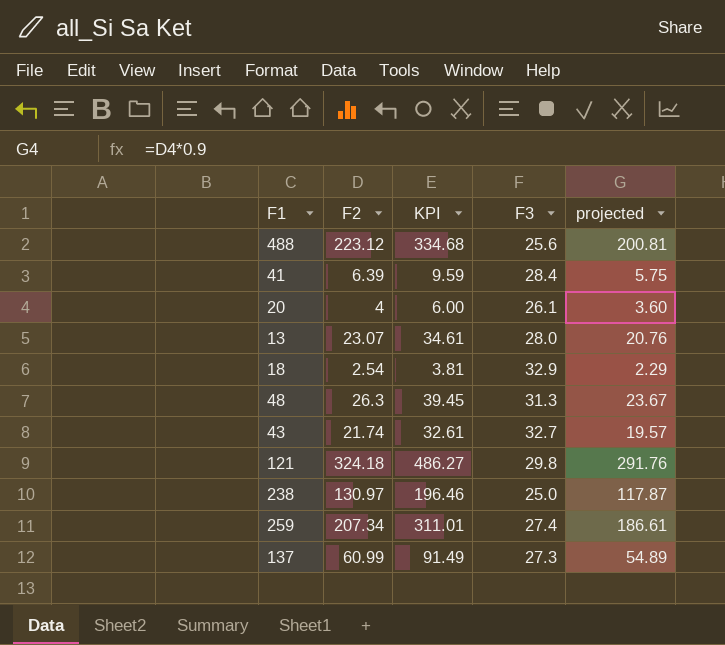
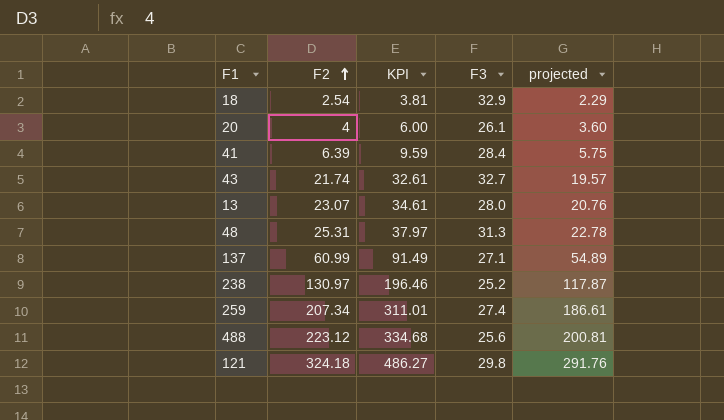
row order: none -> F2 ascending
48 | F2: 26.3 -> 25.31
48 | KPI: 39.45 -> 37.97
48 | projected: 23.67 -> 22.78
137 | F3: 27.3 -> 27.1
238 | F3: 25.0 -> 25.2

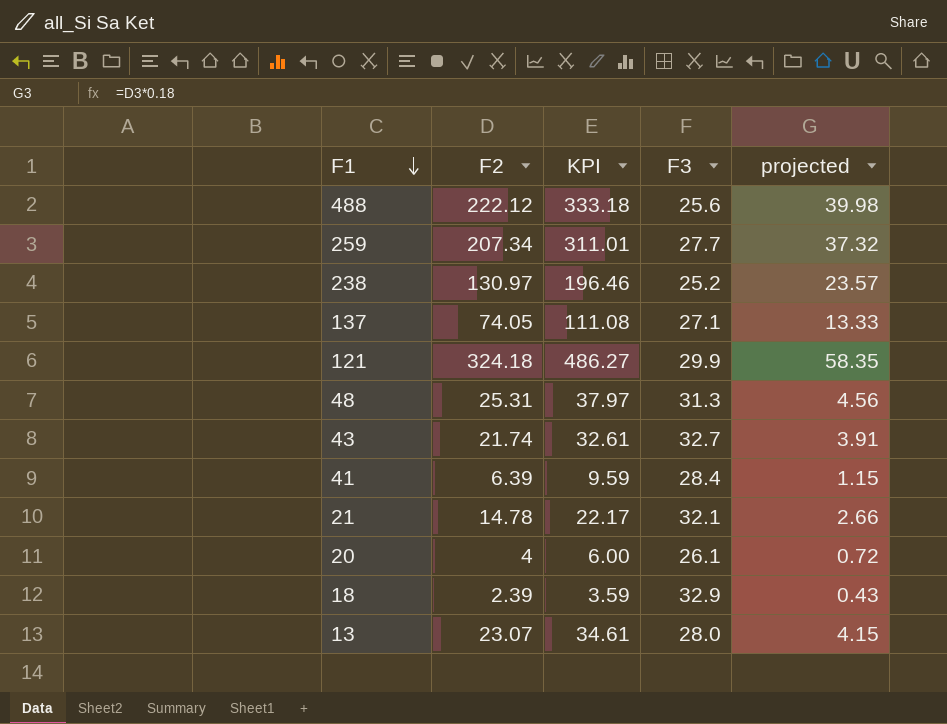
row order: F2 ascending -> F1 descending
column projected | formula: [F2] * 0.9 -> [F2] * 0.18
488 | F2: 223.12 -> 222.12
488 | KPI: 334.68 -> 333.18
259 | F3: 27.4 -> 27.7
137 | F2: 60.99 -> 74.05
137 | KPI: 91.49 -> 111.08
121 | F3: 29.8 -> 29.9
row 21: none -> 14.78 | 22.17 | 32.1 | 2.66
18 | F2: 2.54 -> 2.39
18 | KPI: 3.81 -> 3.59

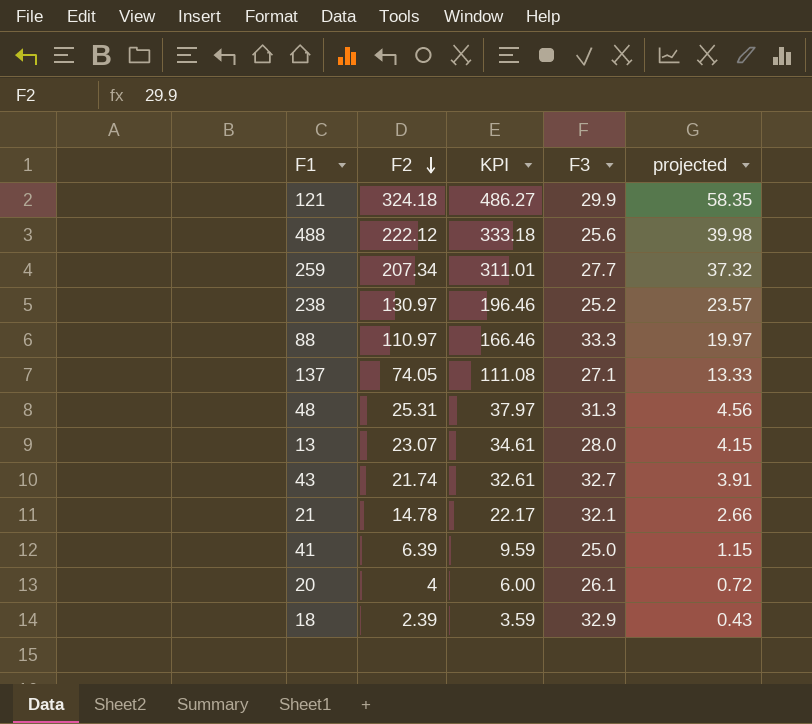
row order: F1 descending -> F2 descending
row 88: none -> 110.97 | 166.46 | 33.3 | 19.97
41 | F3: 28.4 -> 25.0

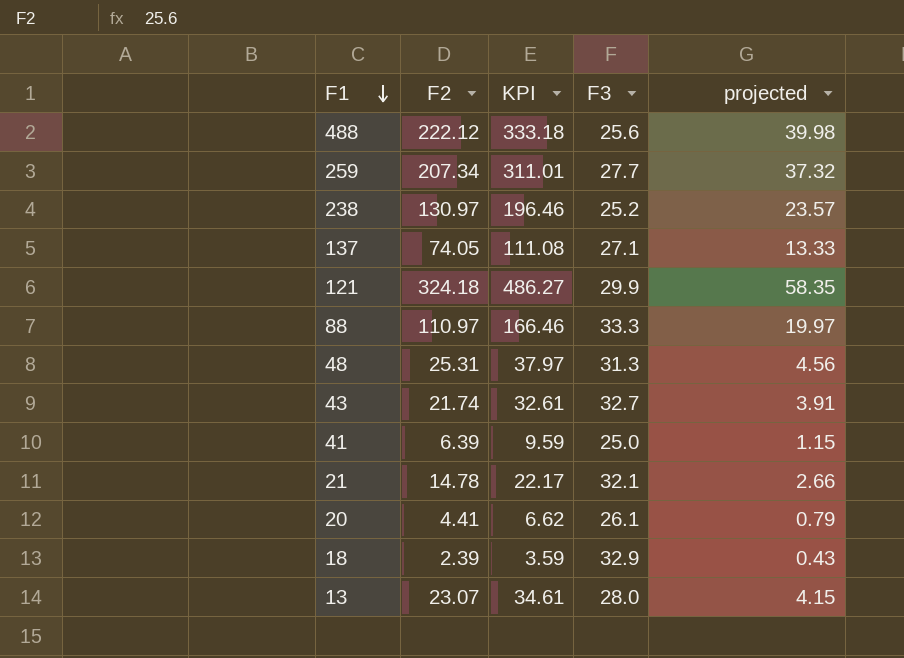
row order: F2 descending -> F1 descending
20 | F2: 4 -> 4.41
20 | KPI: 6.00 -> 6.62
20 | projected: 0.72 -> 0.79

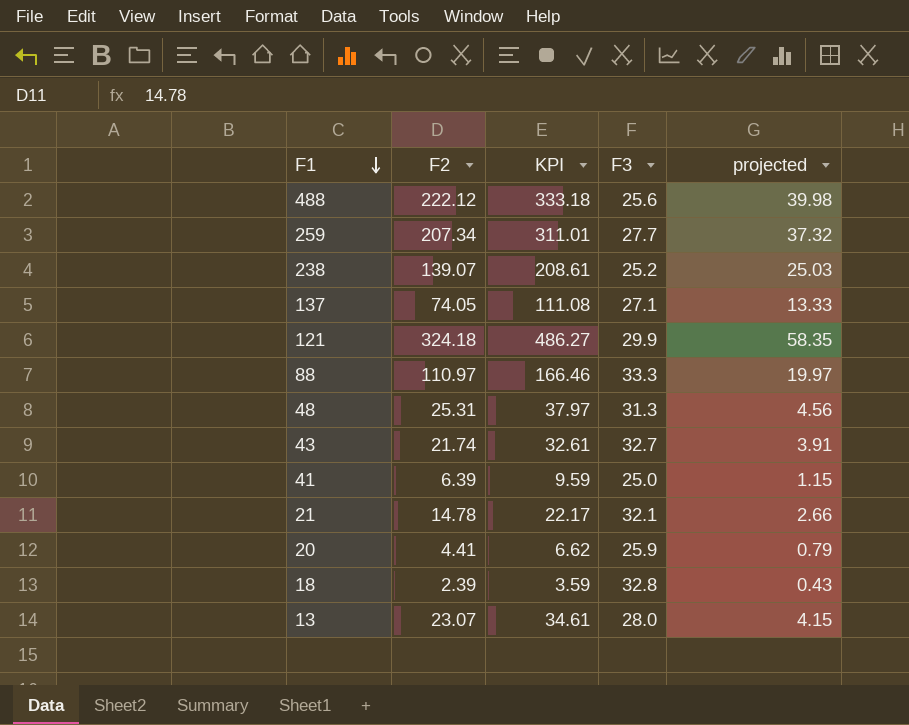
238 | F2: 130.97 -> 139.07
238 | KPI: 196.46 -> 208.61
238 | projected: 23.57 -> 25.03
20 | F3: 26.1 -> 25.9
18 | F3: 32.9 -> 32.8

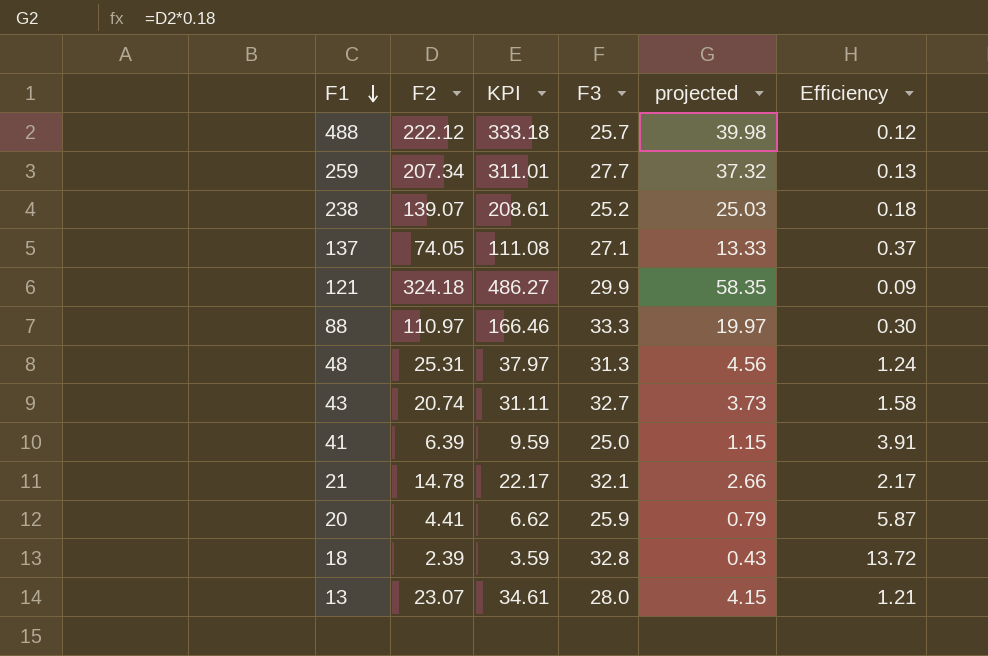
column Efficiency | formula: none -> [F3] / [F2]
488 | F3: 25.6 -> 25.7
43 | F2: 21.74 -> 20.74
43 | KPI: 32.61 -> 31.11
43 | projected: 3.91 -> 3.73

